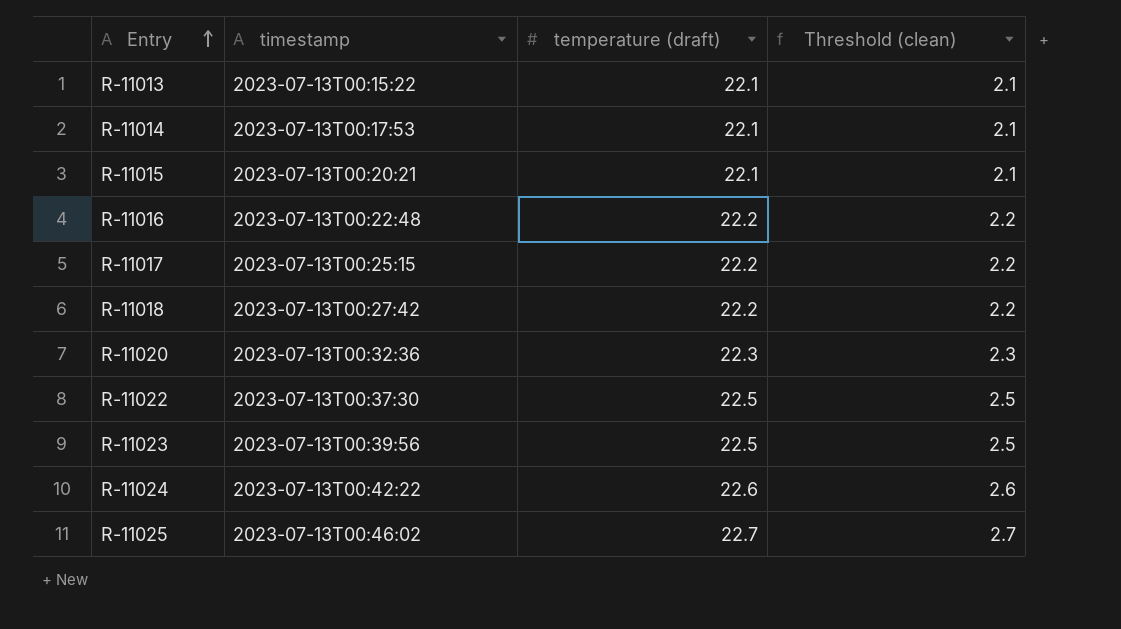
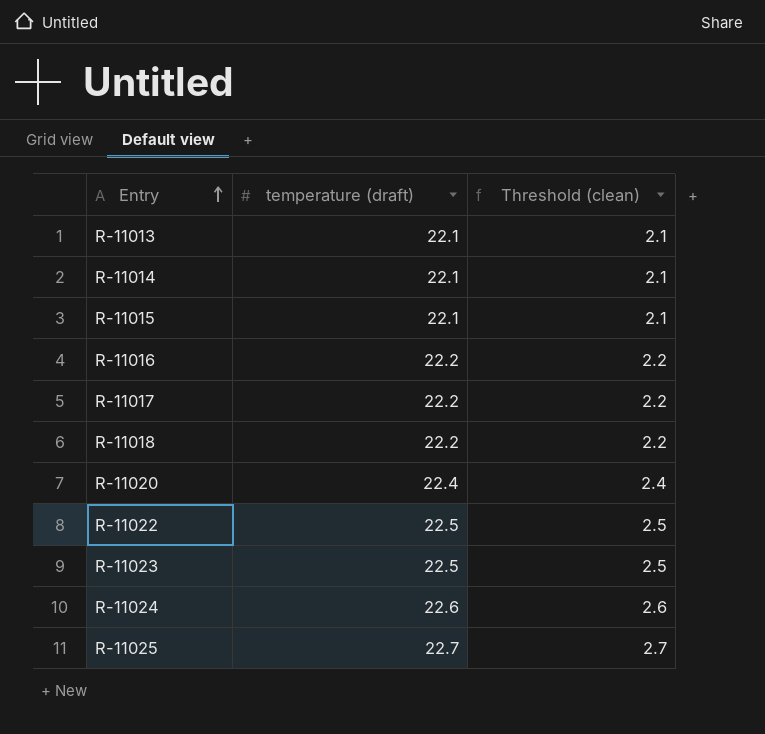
column timestamp | position: 2 -> none
R-11020 | temperature (draft): 22.3 -> 22.4
R-11020 | Threshold (clean): 2.3 -> 2.4

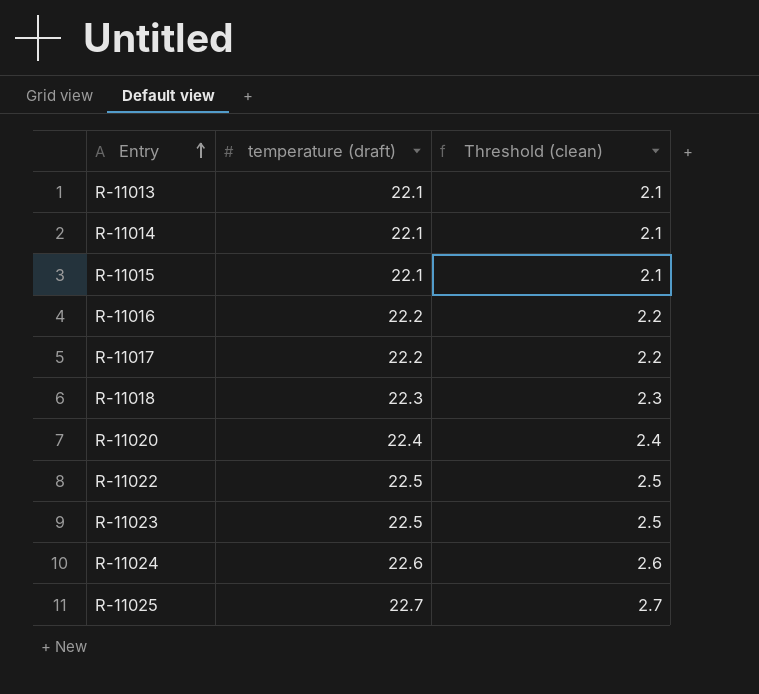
R-11018 | temperature (draft): 22.2 -> 22.3
R-11018 | Threshold (clean): 2.2 -> 2.3

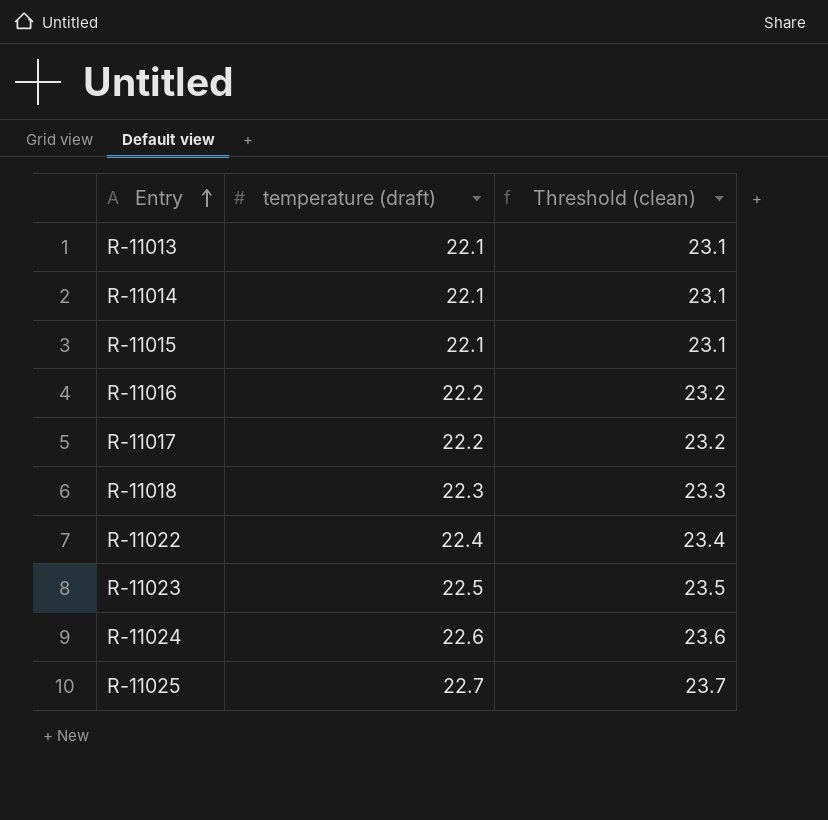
column Threshold (clean) | formula: [temperature (draft)] - 20 -> [temperature (draft)] + 1
row R-11020: 22.4 | 2.4 -> none
R-11022 | temperature (draft): 22.5 -> 22.4

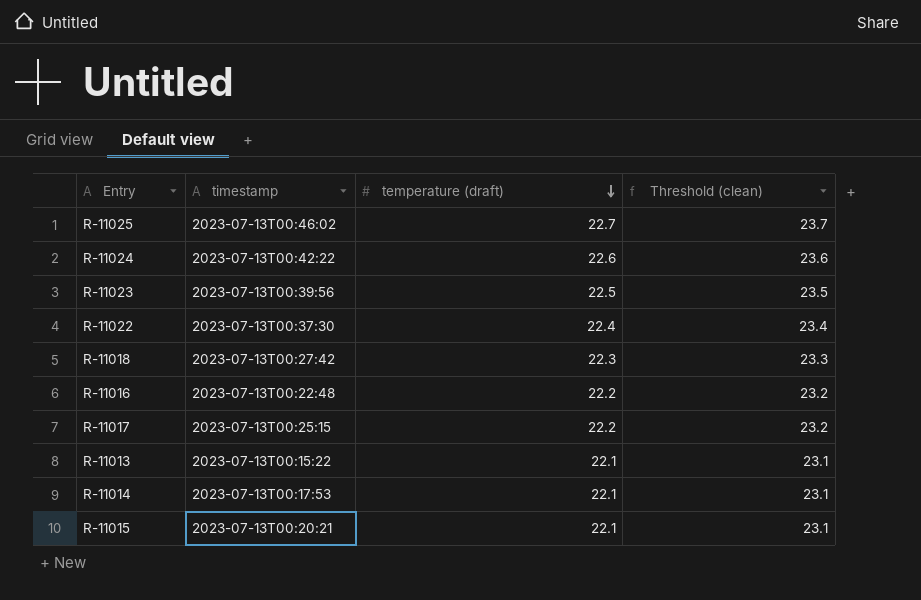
row order: Entry ascending -> temperature (draft) descending
column timestamp | position: none -> 2

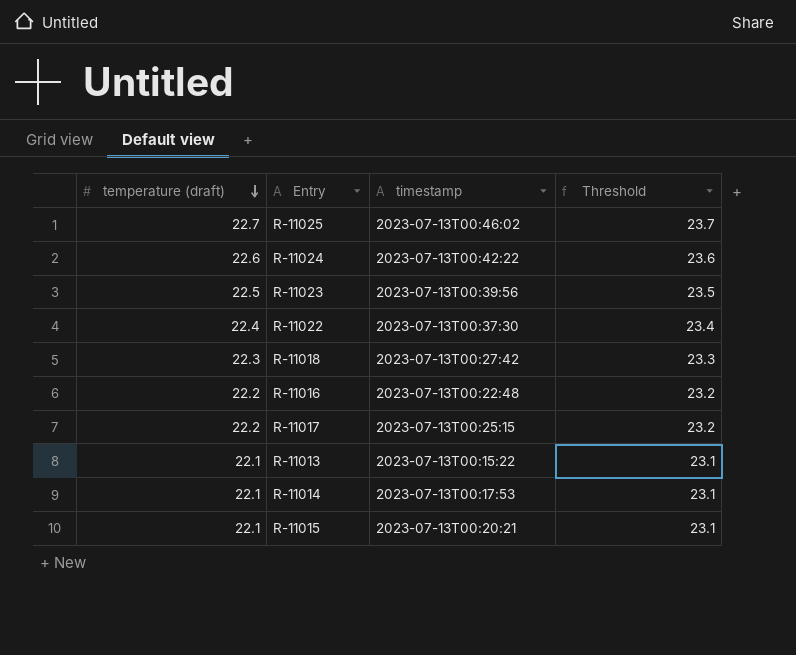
column temperature (draft) | position: 3 -> 1
column name: Threshold (clean) -> Threshold

